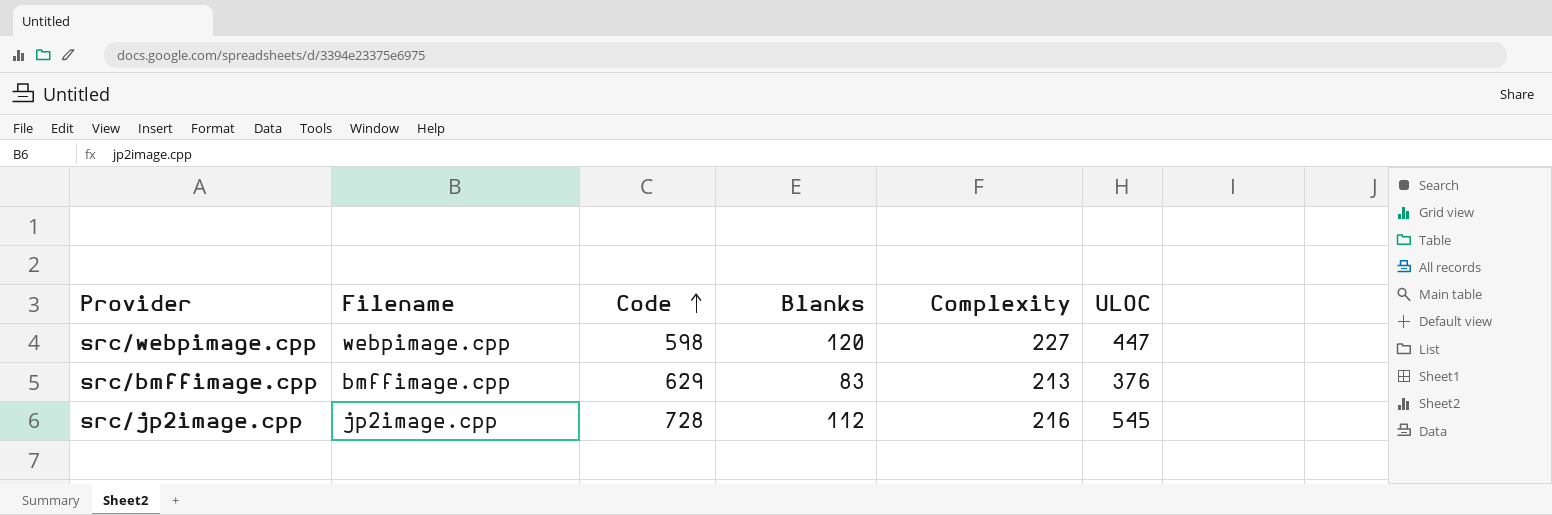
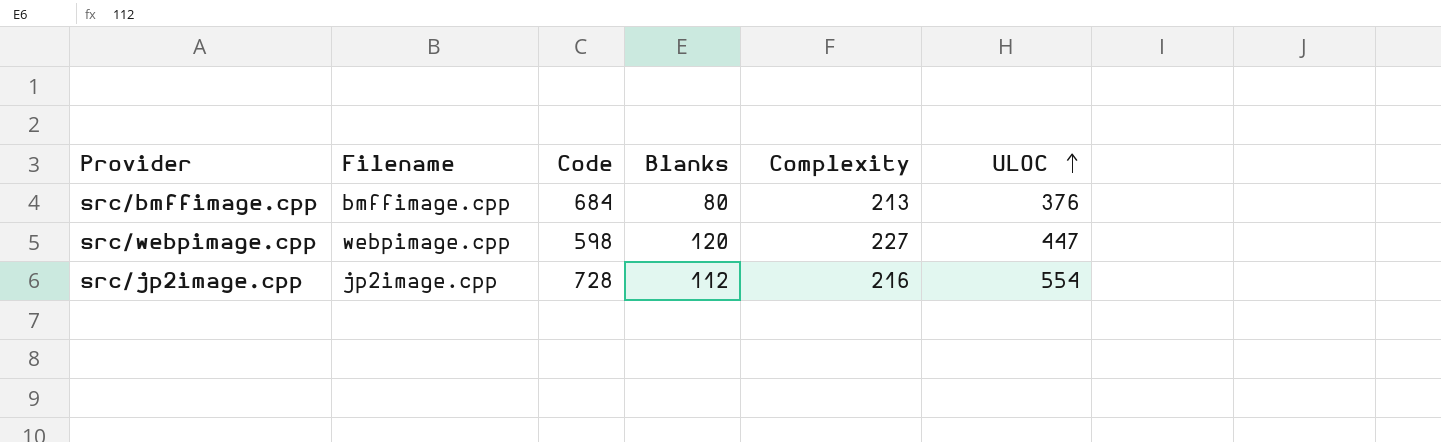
row order: Code ascending -> ULOC ascending
src/bmffimage.cpp | Code: 629 -> 684
src/bmffimage.cpp | Blanks: 83 -> 80
src/jp2image.cpp | ULOC: 545 -> 554

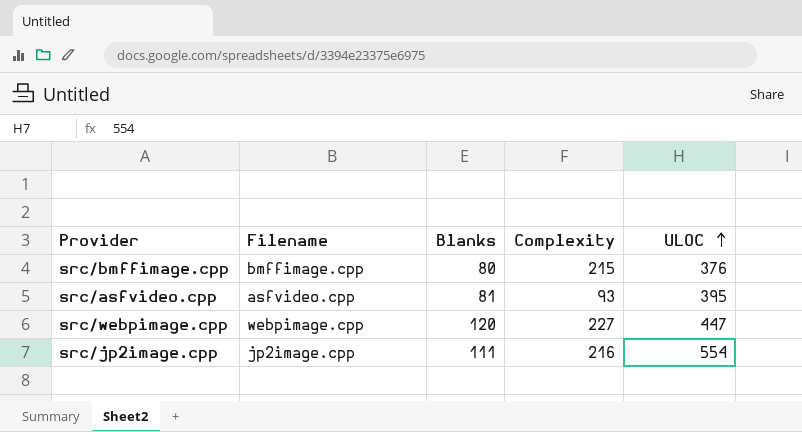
column Code | position: 3 -> none
src/bmffimage.cpp | Complexity: 213 -> 215
row src/asfvideo.cpp: none -> asfvideo.cpp | 81 | 93 | 395
src/jp2image.cpp | Blanks: 112 -> 111

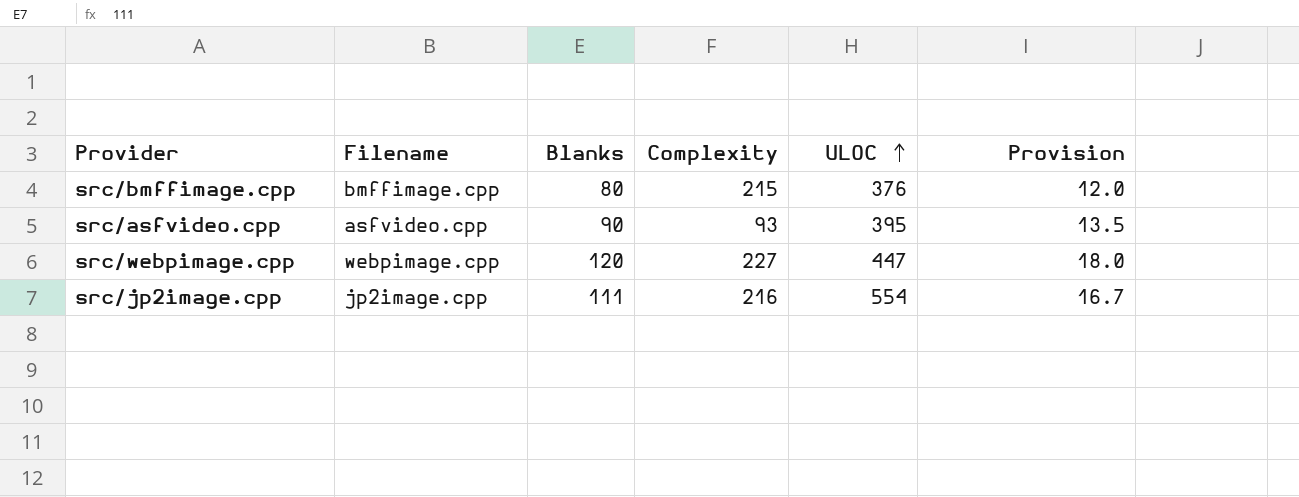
column Provision | formula: none -> [Blanks] * 0.15
src/asfvideo.cpp | Blanks: 81 -> 90

